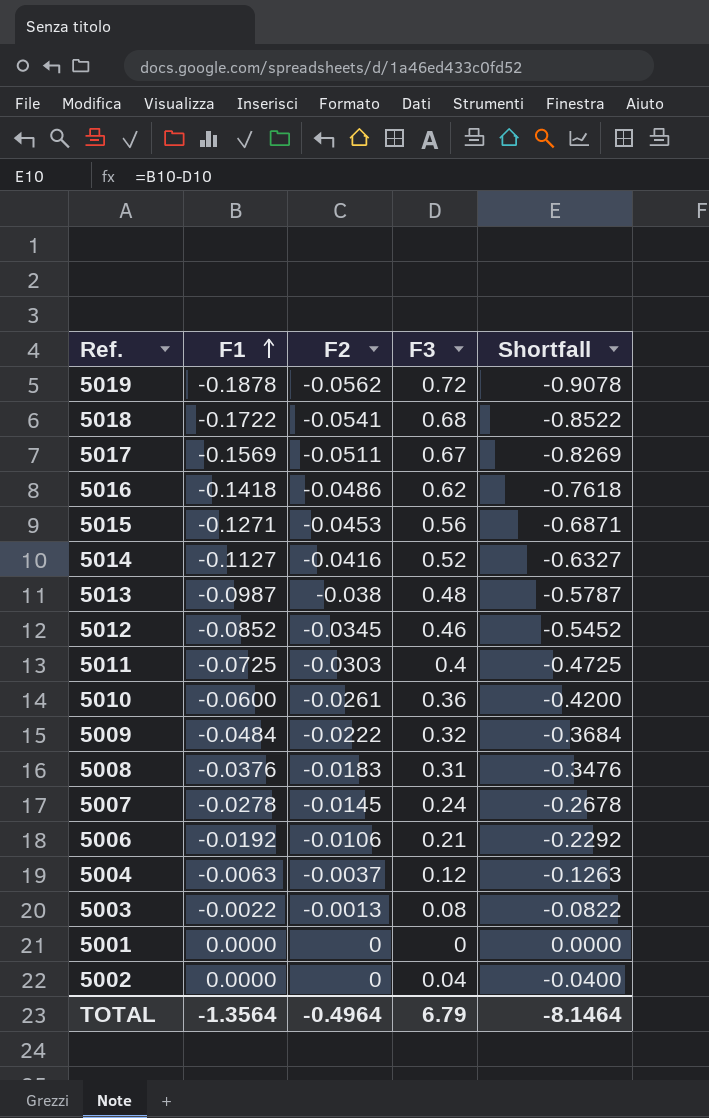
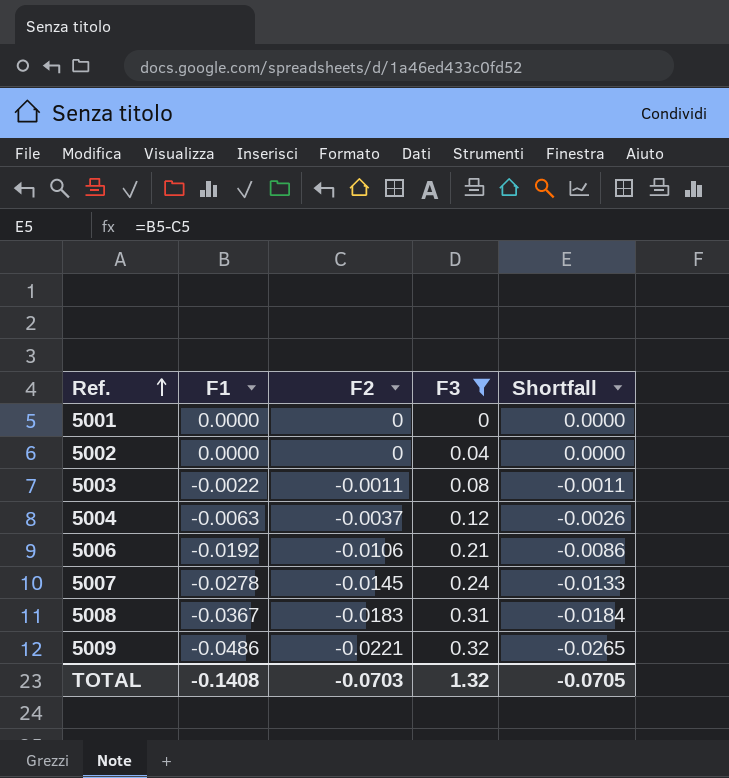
filter: none -> F3 <= 0.32
row order: F1 ascending -> Ref. ascending
column Shortfall | formula: [F1] - [F3] -> [F1] - [F2]
5003 | F2: -0.0013 -> -0.0011
5008 | F1: -0.0376 -> -0.0367
5009 | F1: -0.0484 -> -0.0486
5009 | F2: -0.0222 -> -0.0221
TOTAL | F1: -1.3564 -> -0.1408
TOTAL | F2: -0.4964 -> -0.0703
TOTAL | F3: 6.79 -> 1.32
TOTAL | Shortfall: -8.1464 -> -0.0705

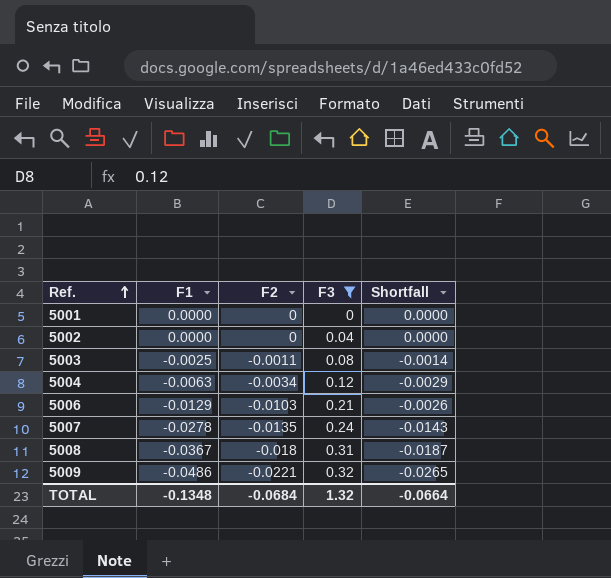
5003 | F1: -0.0022 -> -0.0025
5003 | Shortfall: -0.0011 -> -0.0014
5004 | F2: -0.0037 -> -0.0034
5004 | Shortfall: -0.0026 -> -0.0029
5006 | F1: -0.0192 -> -0.0129
5006 | F2: -0.0106 -> -0.0103
5006 | Shortfall: -0.0086 -> -0.0026
5007 | F2: -0.0145 -> -0.0135
5007 | Shortfall: -0.0133 -> -0.0143
5008 | F2: -0.0183 -> -0.018
5008 | Shortfall: -0.0184 -> -0.0187
TOTAL | F1: -0.1408 -> -0.1348
TOTAL | F2: -0.0703 -> -0.0684
TOTAL | Shortfall: -0.0705 -> -0.0664

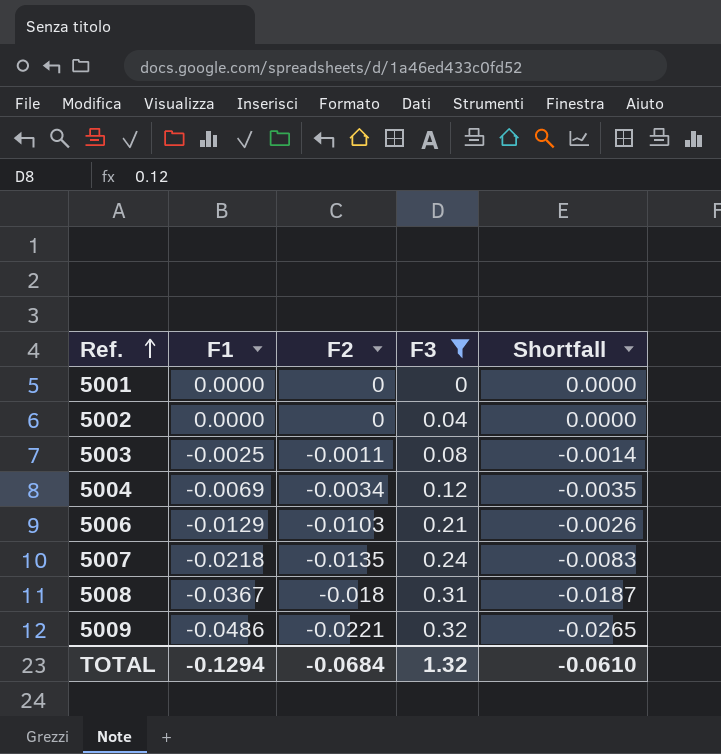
5004 | F1: -0.0063 -> -0.0069
5004 | Shortfall: -0.0029 -> -0.0035
5007 | F1: -0.0278 -> -0.0218
5007 | Shortfall: -0.0143 -> -0.0083
TOTAL | F1: -0.1348 -> -0.1294
TOTAL | Shortfall: -0.0664 -> -0.0610

